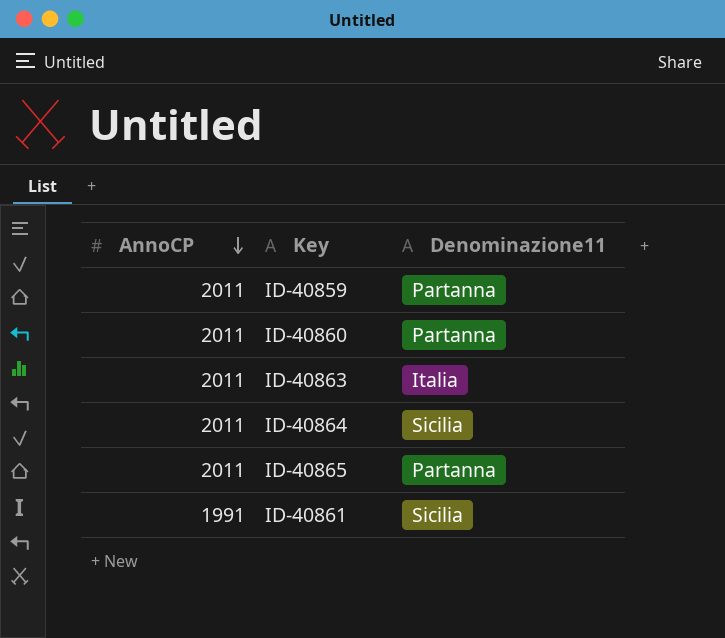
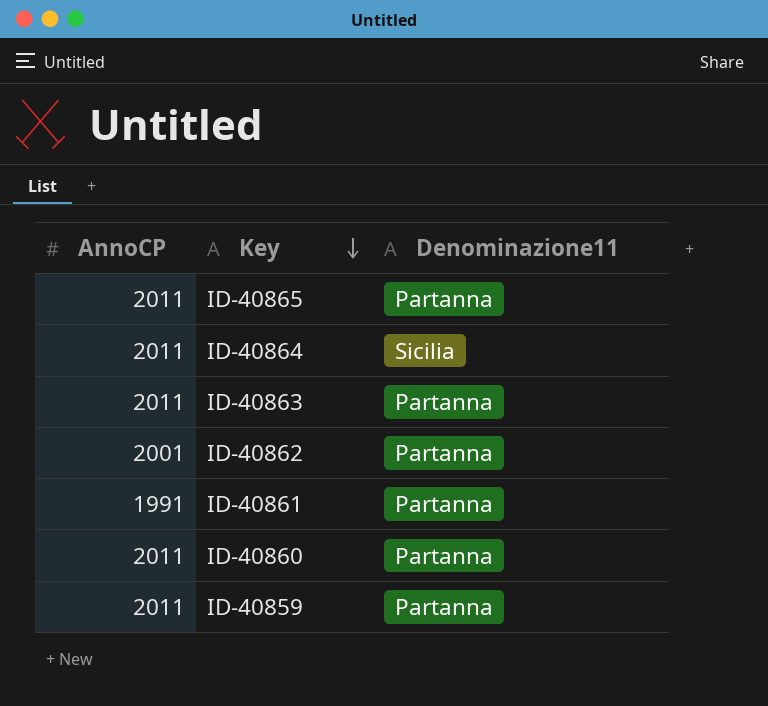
row order: AnnoCP descending -> Key descending
ID-40863 | Denominazione11: Italia -> Partanna
row ID-40862: none -> 2001 | Partanna
ID-40861 | Denominazione11: Sicilia -> Partanna

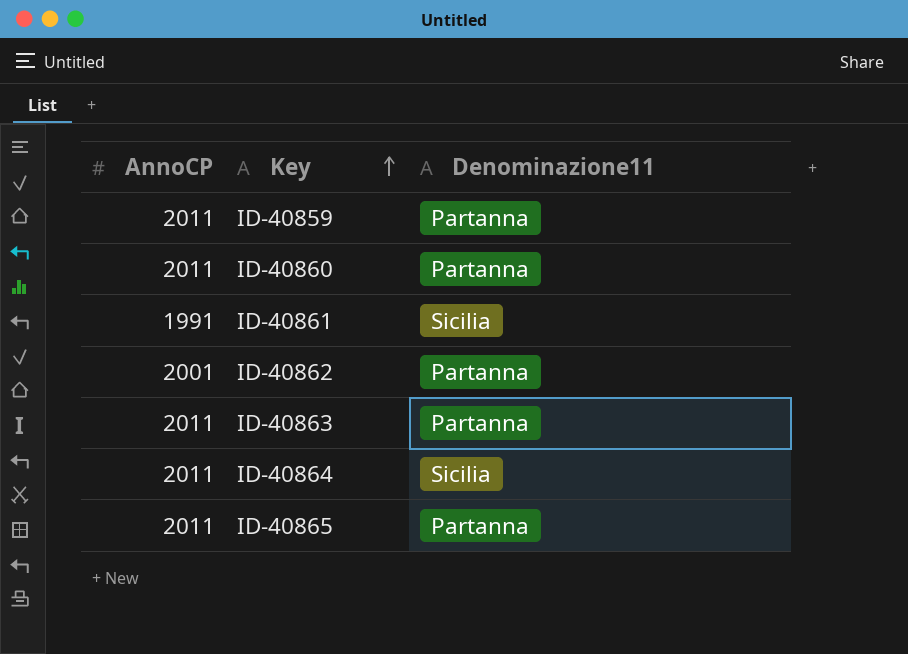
row order: Key descending -> Key ascending
ID-40861 | Denominazione11: Partanna -> Sicilia

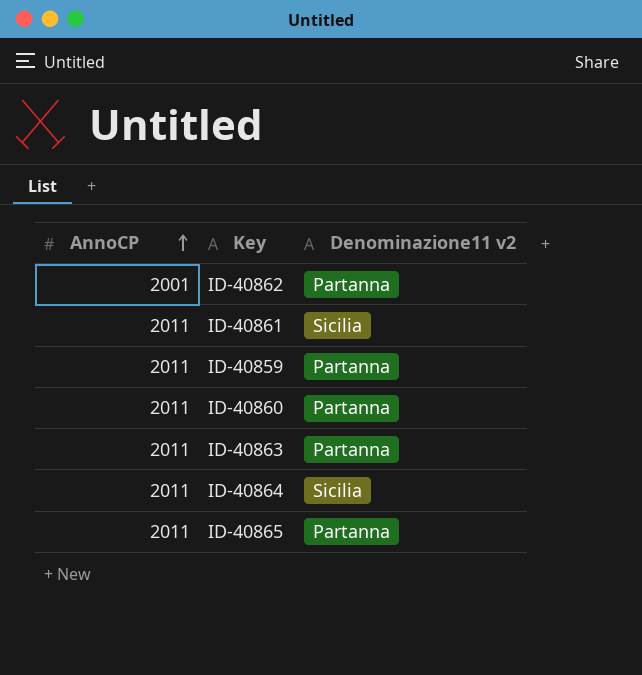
row order: Key ascending -> AnnoCP ascending
column name: Denominazione11 -> Denominazione11 v2
ID-40861 | AnnoCP: 1991 -> 2011

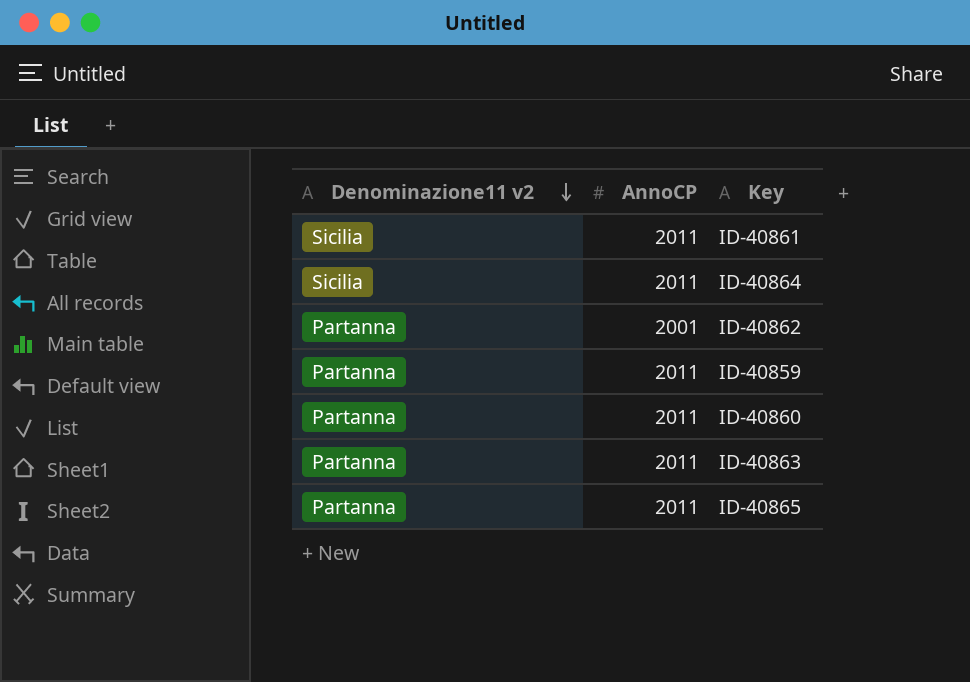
row order: AnnoCP ascending -> Denominazione11 v2 descending
column Denominazione11 v2 | position: 3 -> 1

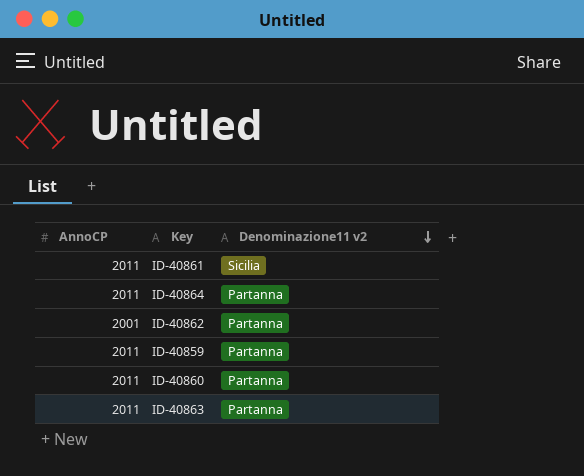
column Denominazione11 v2 | position: 1 -> 3
row ID-40865: Partanna | 2011 -> none
ID-40864 | Denominazione11 v2: Sicilia -> Partanna

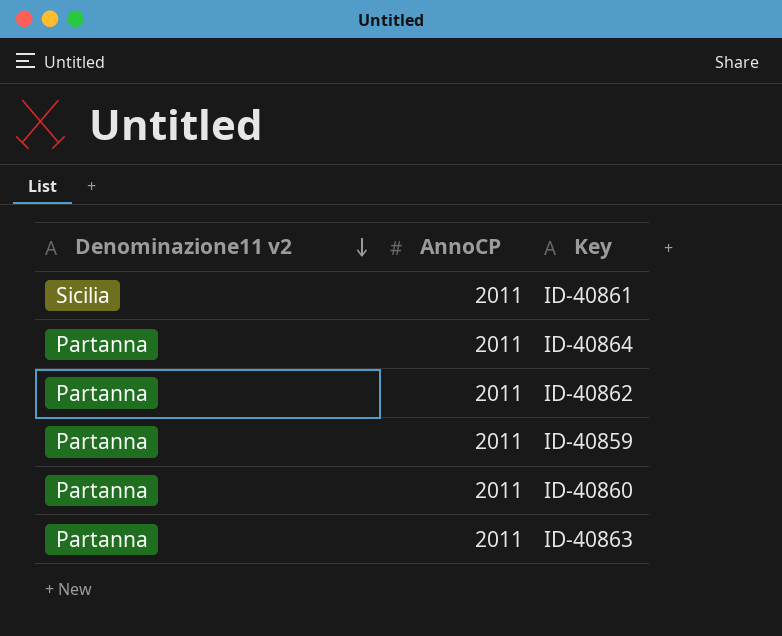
column Denominazione11 v2 | position: 3 -> 1
ID-40862 | AnnoCP: 2001 -> 2011

